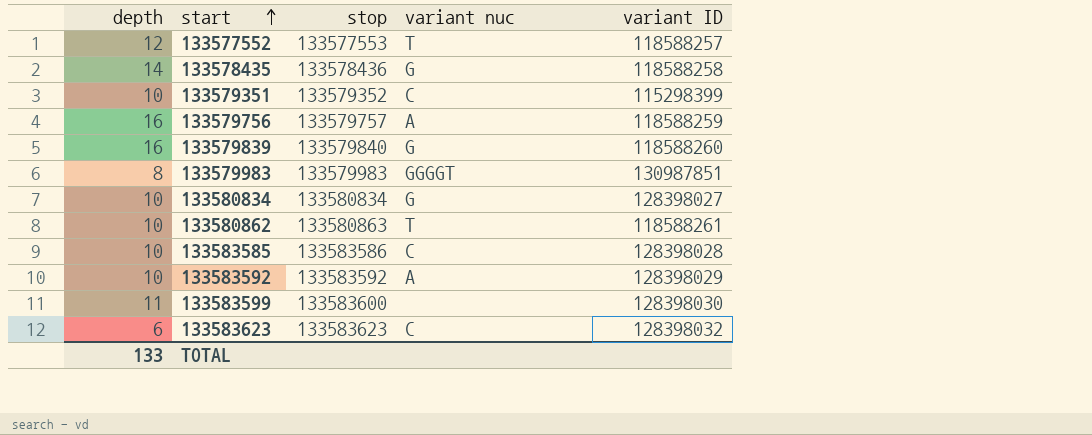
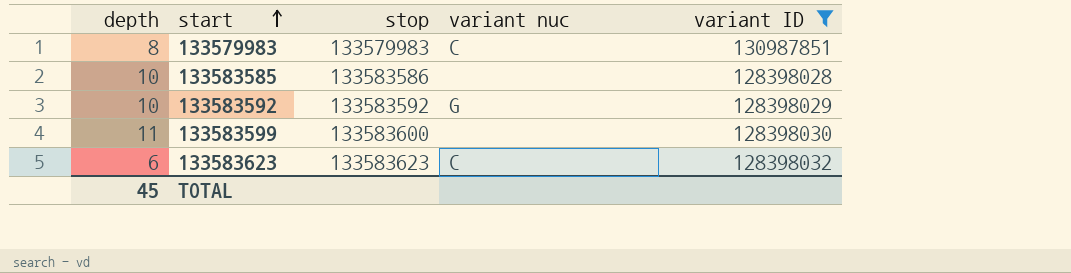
filter: none -> variant ID >= 128398028
133579983 | variant nuc: GGGGT -> C
133583585 | variant nuc: C -> none
133583592 | variant nuc: A -> G
TOTAL | depth: 133 -> 45

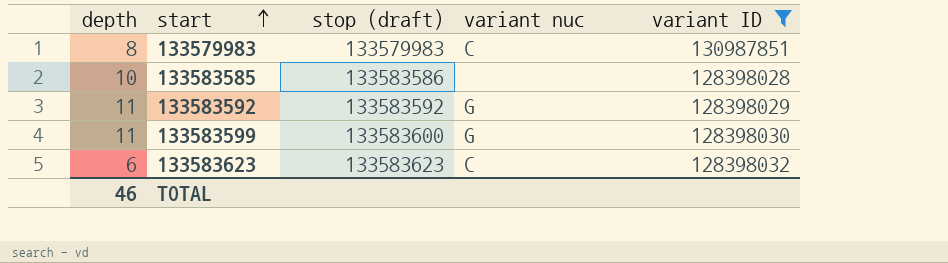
column name: stop -> stop (draft)
133583592 | depth: 10 -> 11
133583599 | variant nuc: none -> G
TOTAL | depth: 45 -> 46

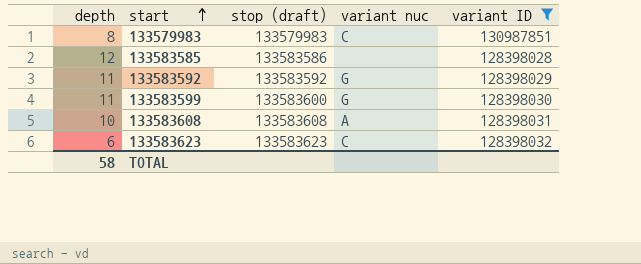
133583585 | depth: 10 -> 12
row 133583608: none -> 10 | 133583608 | A | 128398031
TOTAL | depth: 46 -> 58

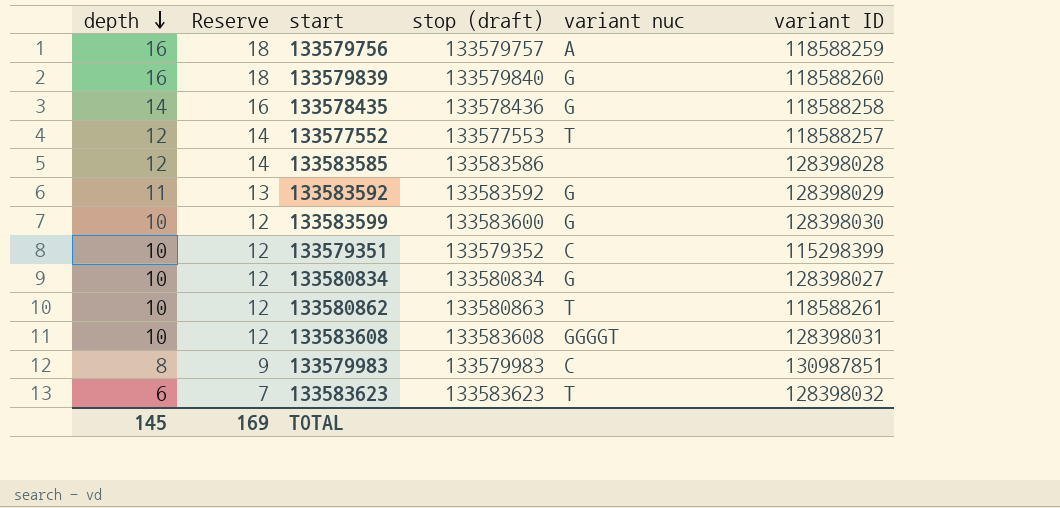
filter: variant ID >= 128398028 -> none
row order: start ascending -> depth descending
column Reserve | formula: none -> [depth] * 1.15
133583599 | depth: 11 -> 10
133583608 | variant nuc: A -> GGGGT
133583623 | variant nuc: C -> T
TOTAL | depth: 58 -> 145

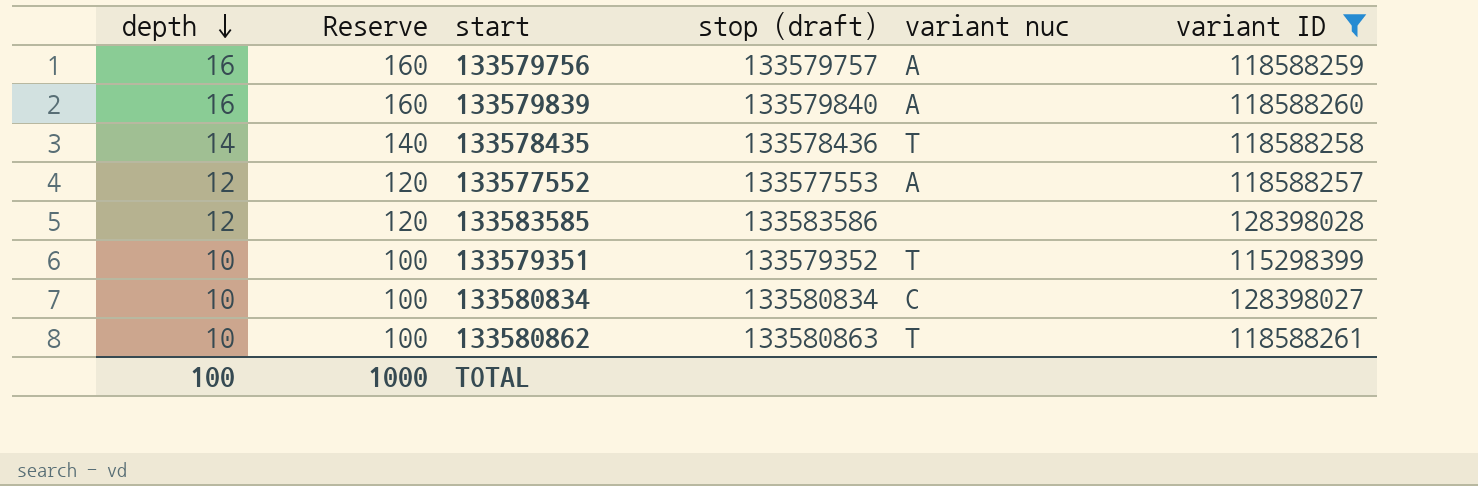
filter: none -> variant ID <= 128398028
column Reserve | formula: [depth] * 1.15 -> [depth] * 10
133579839 | variant nuc: G -> A
133578435 | variant nuc: G -> T
133577552 | variant nuc: T -> A
133579351 | variant nuc: C -> T
133580834 | variant nuc: G -> C
TOTAL | depth: 145 -> 100
TOTAL | Reserve: 169 -> 1000

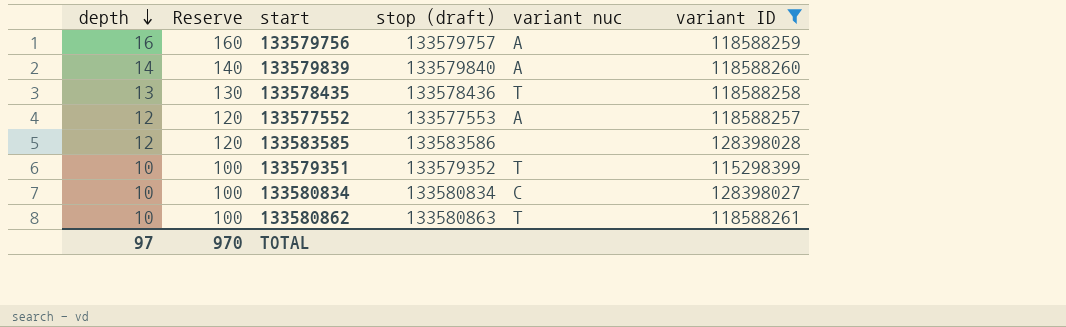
133579839 | depth: 16 -> 14
133579839 | Reserve: 160 -> 140
133578435 | depth: 14 -> 13
133578435 | Reserve: 140 -> 130
TOTAL | depth: 100 -> 97
TOTAL | Reserve: 1000 -> 970

